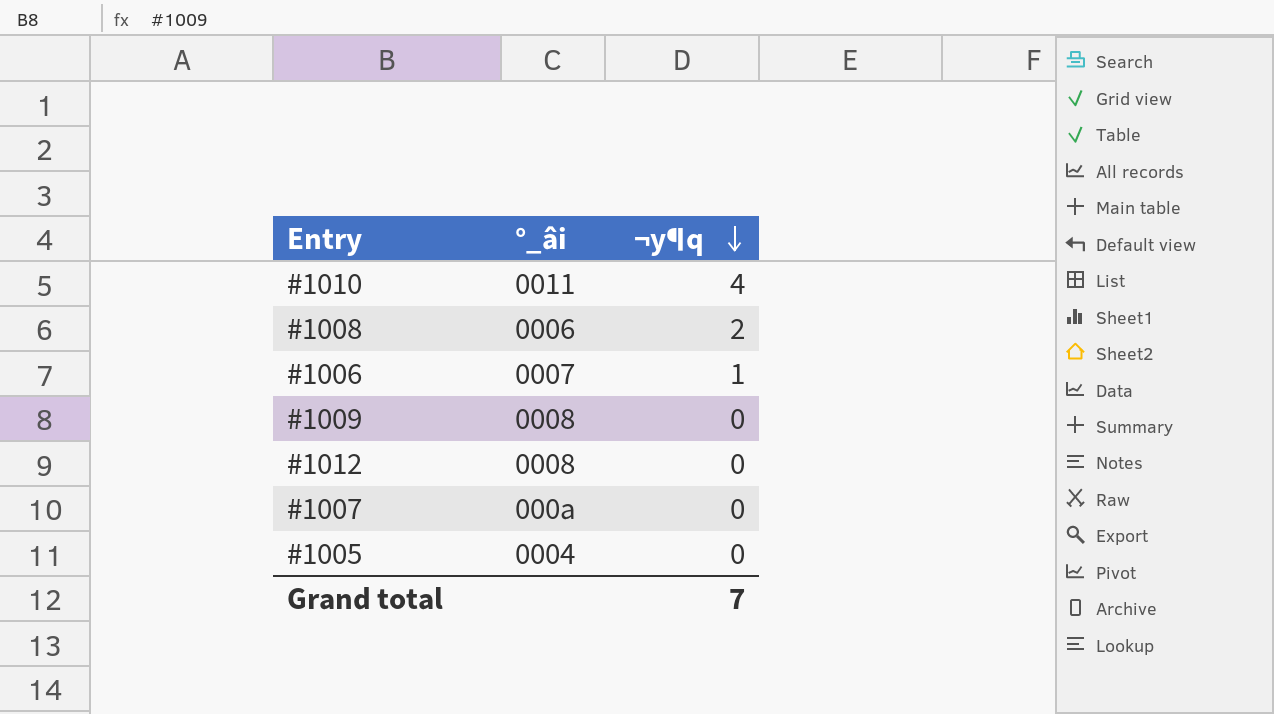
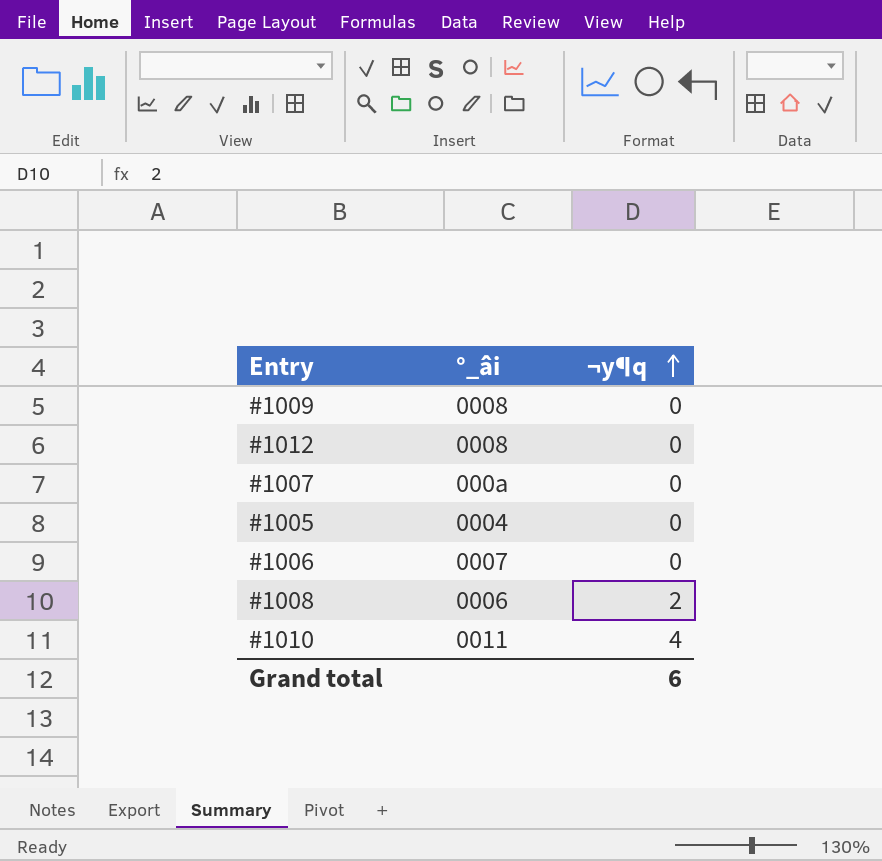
row order: ¬y¶q descending -> ¬y¶q ascending
#1006 | ¬y¶q: 1 -> 0
Grand total | ¬y¶q: 7 -> 6

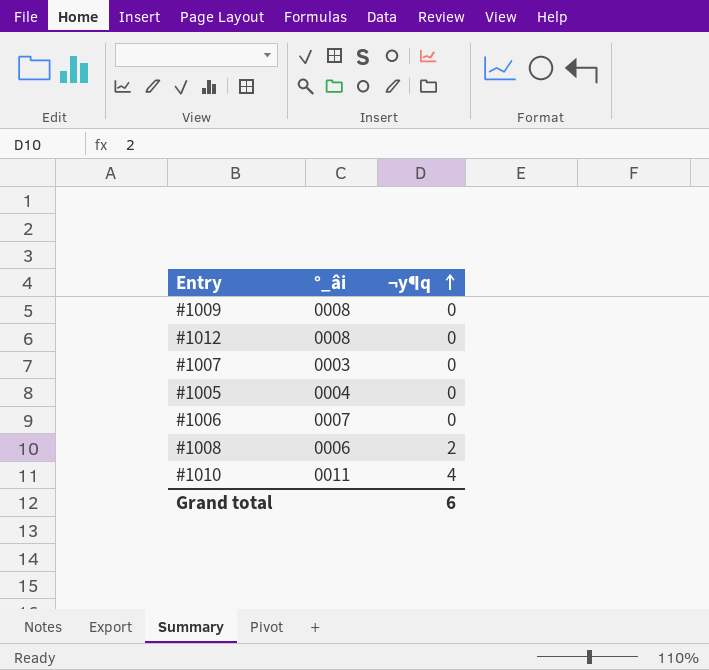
#1007 | °_âi: 000a -> 0003

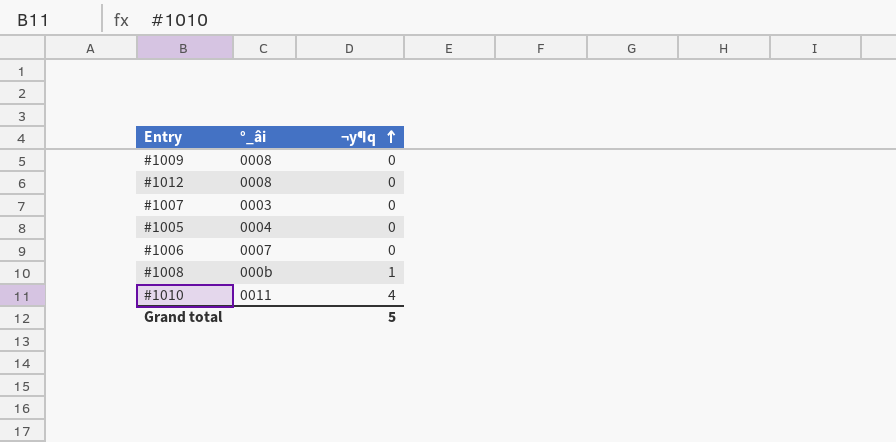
#1008 | °_âi: 0006 -> 000b
#1008 | ¬y¶q: 2 -> 1
Grand total | ¬y¶q: 6 -> 5

